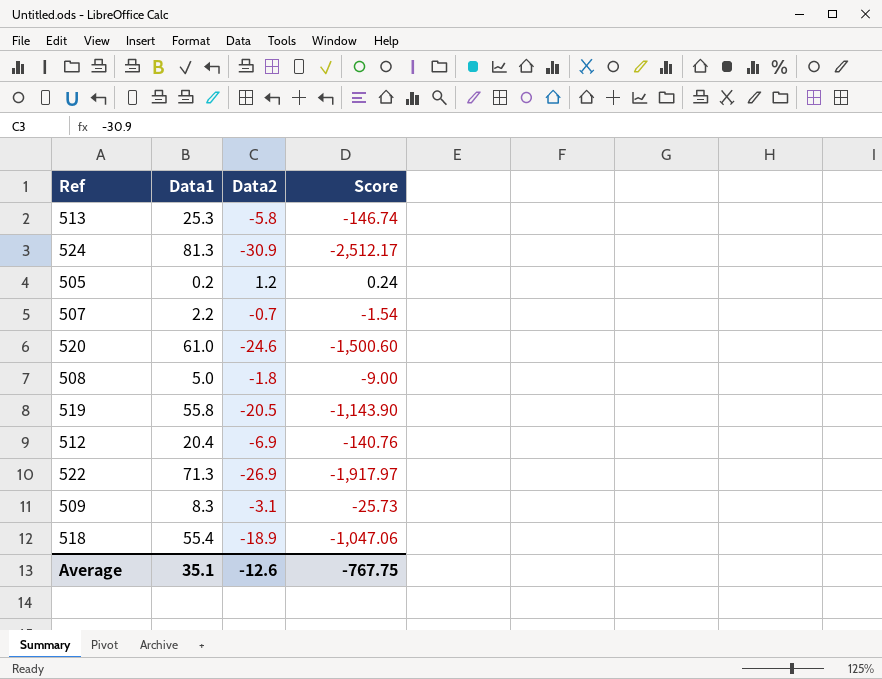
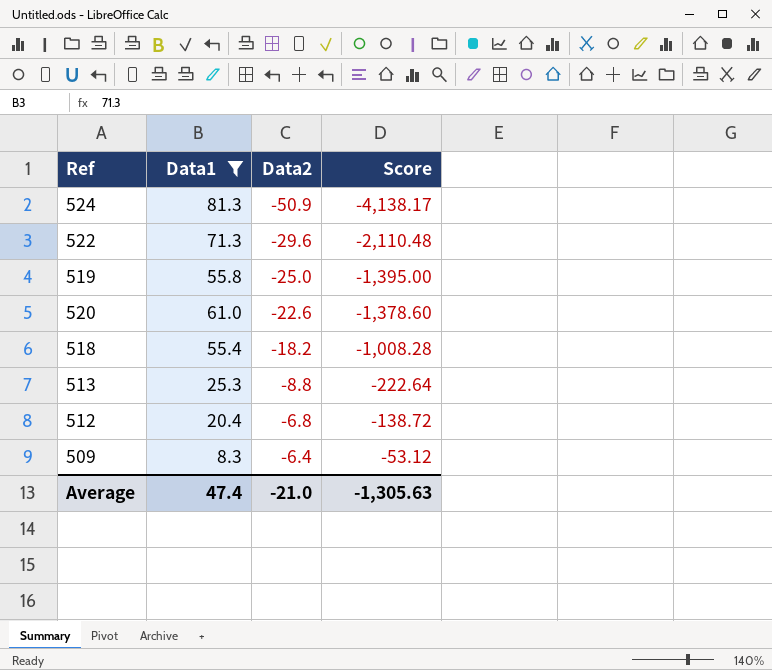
filter: none -> Data1 >= 8.3
row order: none -> Data2 ascending
524 | Data2: -30.9 -> -50.9
524 | Score: -2,512.17 -> -4,138.17
522 | Data2: -26.9 -> -29.6
522 | Score: -1,917.97 -> -2,110.48
519 | Data2: -20.5 -> -25.0
519 | Score: -1,143.90 -> -1,395.00
520 | Data2: -24.6 -> -22.6
520 | Score: -1,500.60 -> -1,378.60
518 | Data2: -18.9 -> -18.2
518 | Score: -1,047.06 -> -1,008.28
513 | Data2: -5.8 -> -8.8
513 | Score: -146.74 -> -222.64
512 | Data2: -6.9 -> -6.8
512 | Score: -140.76 -> -138.72
509 | Data2: -3.1 -> -6.4
509 | Score: -25.73 -> -53.12
Average | Data1: 35.1 -> 47.4
Average | Data2: -12.6 -> -21.0
Average | Score: -767.75 -> -1,305.63

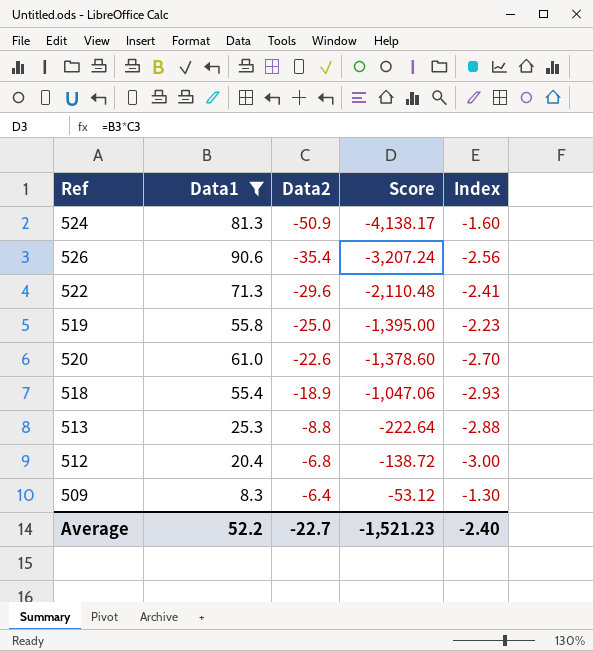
column Index | formula: none -> [Data1] / [Data2]
row 526: none -> 90.6 | -35.4 | -3,207.24 | -2.56
518 | Data2: -18.2 -> -18.9
518 | Score: -1,008.28 -> -1,047.06
Average | Data1: 47.4 -> 52.2
Average | Data2: -21.0 -> -22.7
Average | Score: -1,305.63 -> -1,521.23

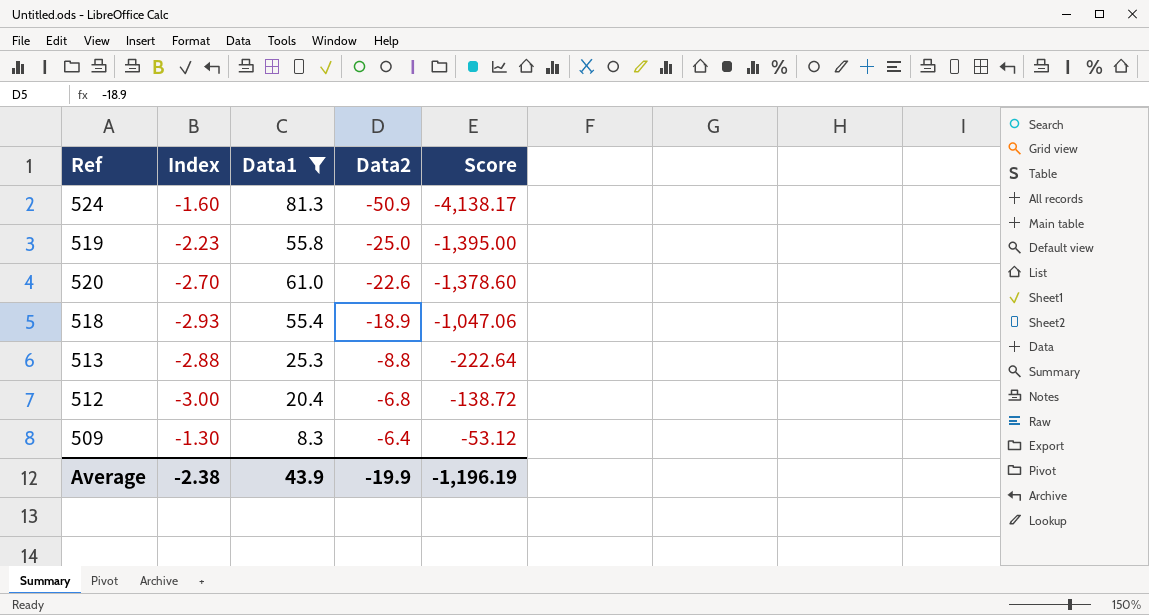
column Index | position: 5 -> 2
row 526: 90.6 | -35.4 | -3,207.24 | -2.56 -> none
row 522: 71.3 | -29.6 | -2,110.48 | -2.41 -> none
Average | Index: -2.40 -> -2.38
Average | Data1: 52.2 -> 43.9
Average | Data2: -22.7 -> -19.9
Average | Score: -1,521.23 -> -1,196.19

